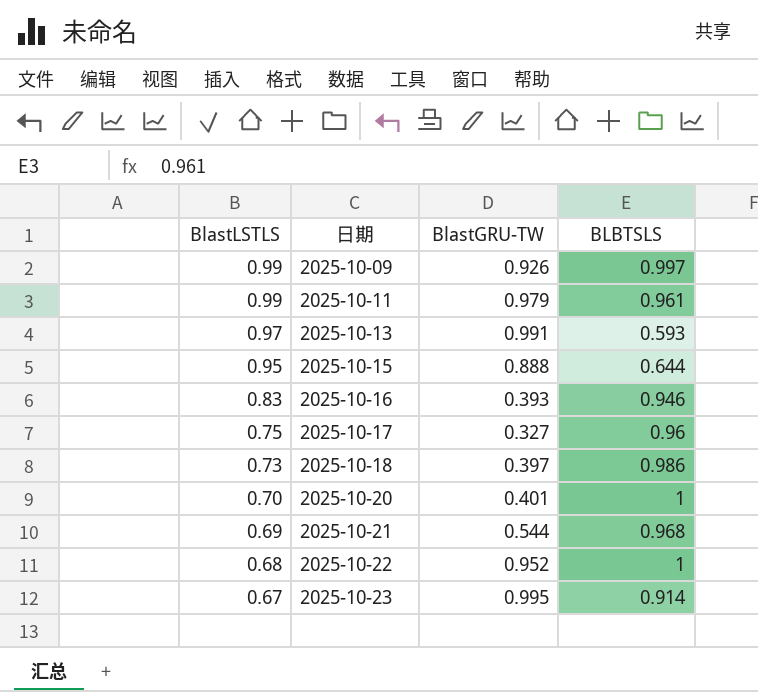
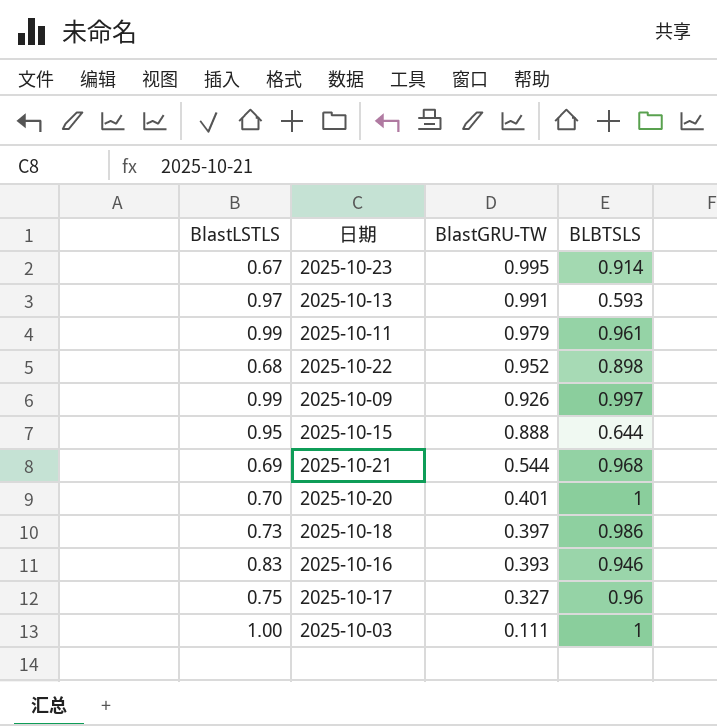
row order: BlastLSTLS descending -> BlastGRU-TW descending
2025-10-22 | BLBTSLS: 1 -> 0.898
row 2025-10-03: none -> 1.00 | 0.111 | 1

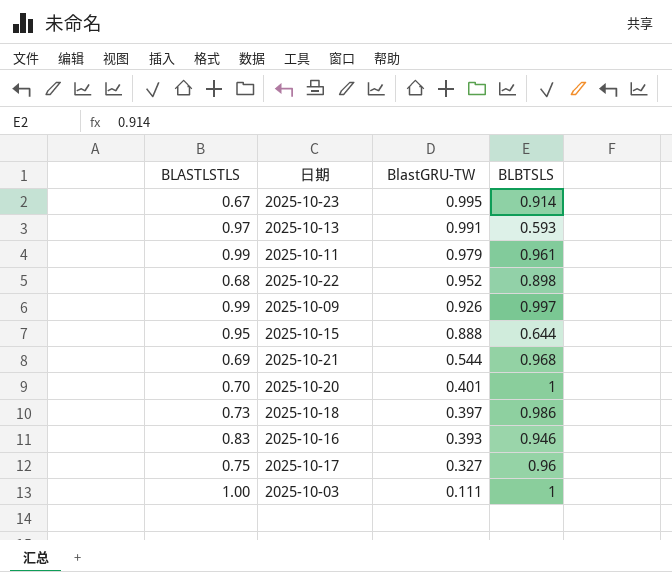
column name: BlastLSTLS -> BLASTLSTLS

